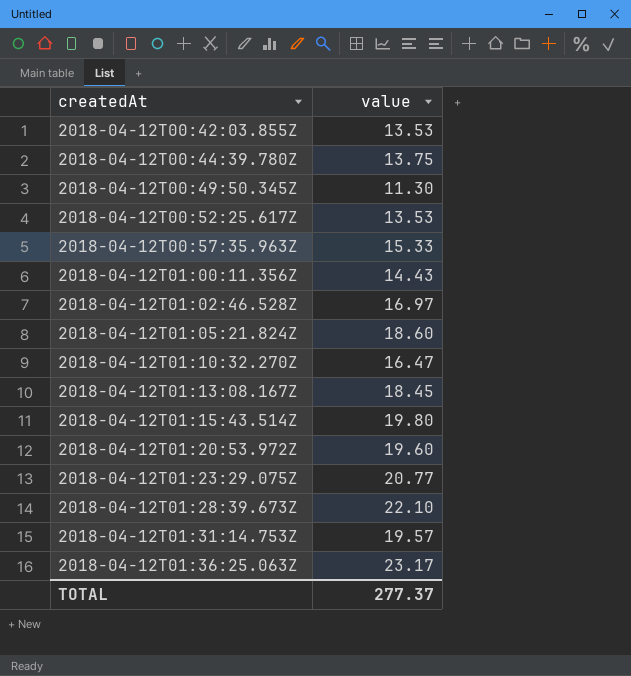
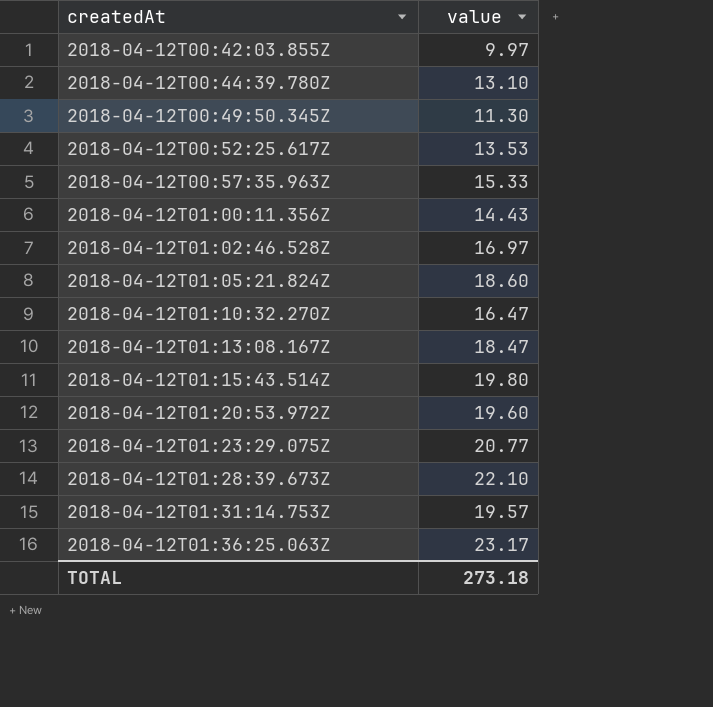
2018-04-12T00:42:03.855Z | value: 13.53 -> 9.97
2018-04-12T00:44:39.780Z | value: 13.75 -> 13.10
2018-04-12T01:13:08.167Z | value: 18.45 -> 18.47
TOTAL | value: 277.37 -> 273.18

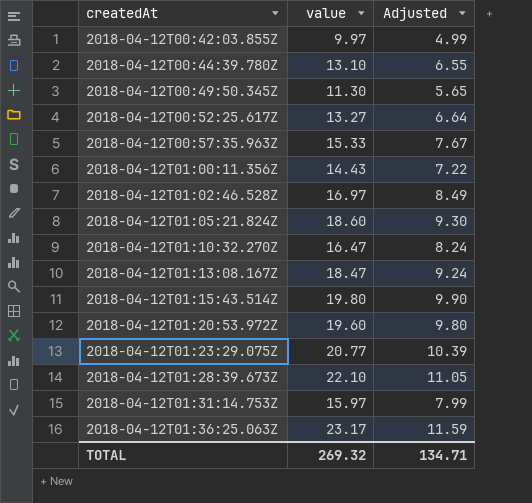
column Adjusted | formula: none -> [value] * 0.5
2018-04-12T00:52:25.617Z | value: 13.53 -> 13.27
2018-04-12T01:31:14.753Z | value: 19.57 -> 15.97
TOTAL | value: 273.18 -> 269.32

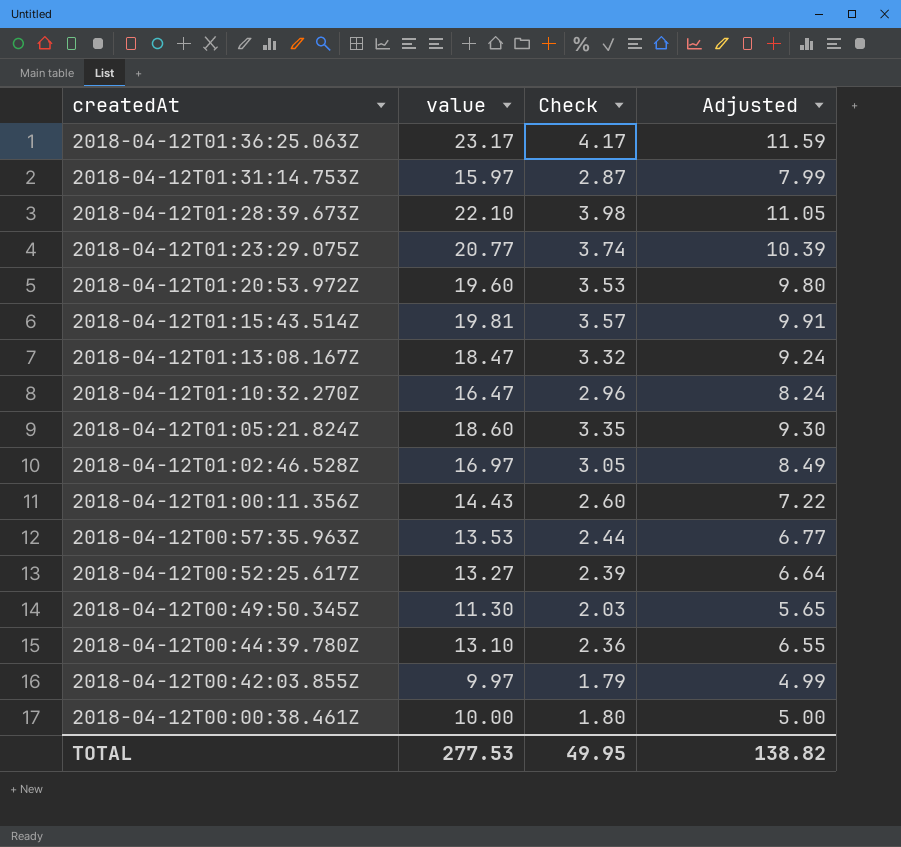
row order: createdAt ascending -> createdAt descending
column Check | formula: none -> [value] * 0.18
2018-04-12T01:15:43.514Z | value: 19.80 -> 19.81
2018-04-12T01:15:43.514Z | Adjusted: 9.90 -> 9.91
2018-04-12T00:57:35.963Z | value: 15.33 -> 13.53
2018-04-12T00:57:35.963Z | Adjusted: 7.67 -> 6.77
row 2018-04-12T00:00:38.461Z: none -> 10.00 | 1.80 | 5.00
TOTAL | value: 269.32 -> 277.53
TOTAL | Adjusted: 134.71 -> 138.82

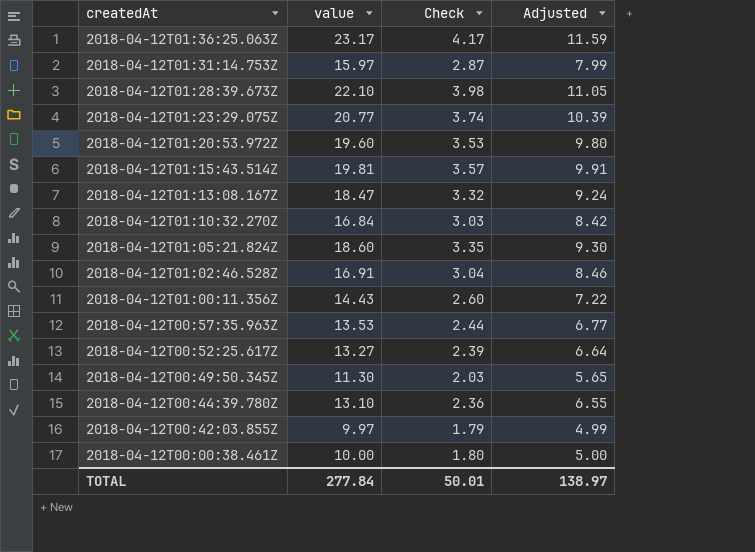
2018-04-12T01:10:32.270Z | value: 16.47 -> 16.84
2018-04-12T01:10:32.270Z | Check: 2.96 -> 3.03
2018-04-12T01:10:32.270Z | Adjusted: 8.24 -> 8.42
2018-04-12T01:02:46.528Z | value: 16.97 -> 16.91
2018-04-12T01:02:46.528Z | Check: 3.05 -> 3.04
2018-04-12T01:02:46.528Z | Adjusted: 8.49 -> 8.46
TOTAL | value: 277.53 -> 277.84
TOTAL | Check: 49.95 -> 50.01
TOTAL | Adjusted: 138.82 -> 138.97

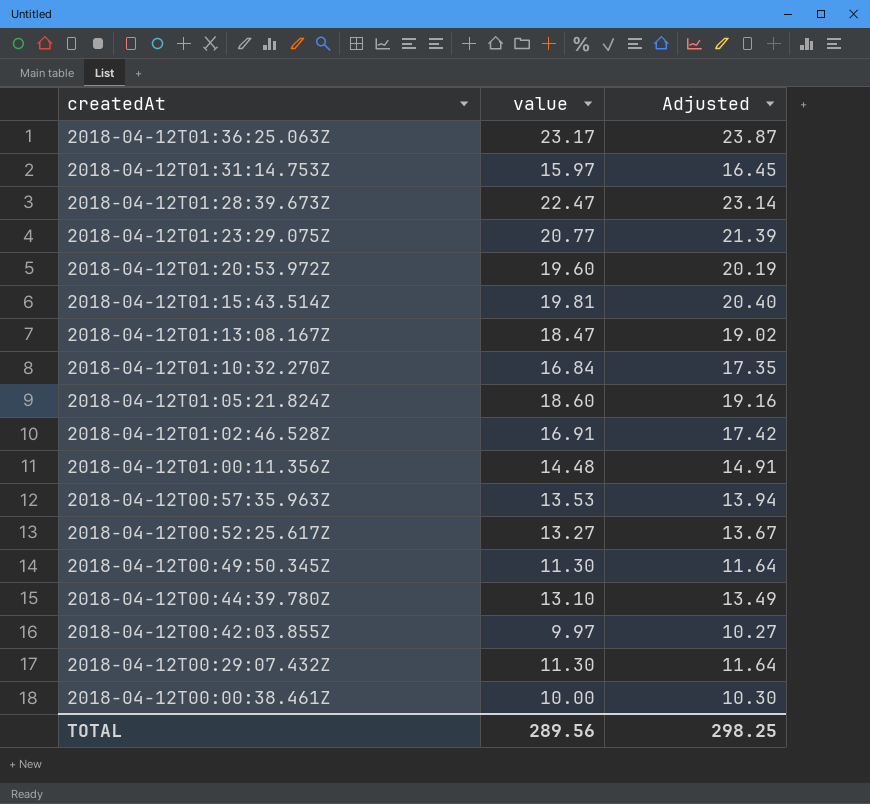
column Check | formula: [value] * 0.18 -> none
column Adjusted | formula: [value] * 0.5 -> [value] * 1.03
2018-04-12T01:28:39.673Z | value: 22.10 -> 22.47
2018-04-12T01:00:11.356Z | value: 14.43 -> 14.48
row 2018-04-12T00:29:07.432Z: none -> 11.30 | 11.64
TOTAL | value: 277.84 -> 289.56
TOTAL | Adjusted: 138.97 -> 298.25

